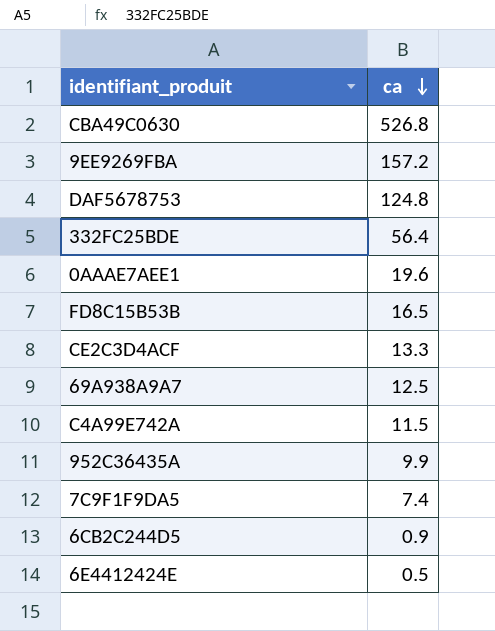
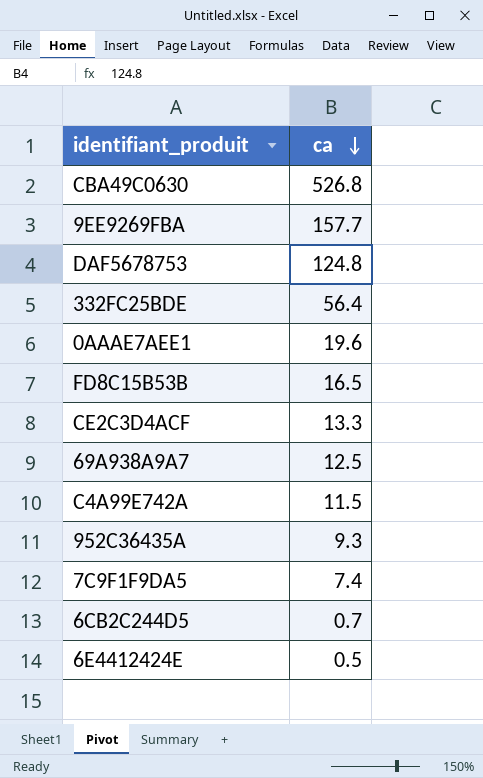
9EE9269FBA | ca: 157.2 -> 157.7
952C36435A | ca: 9.9 -> 9.3
6CB2C244D5 | ca: 0.9 -> 0.7

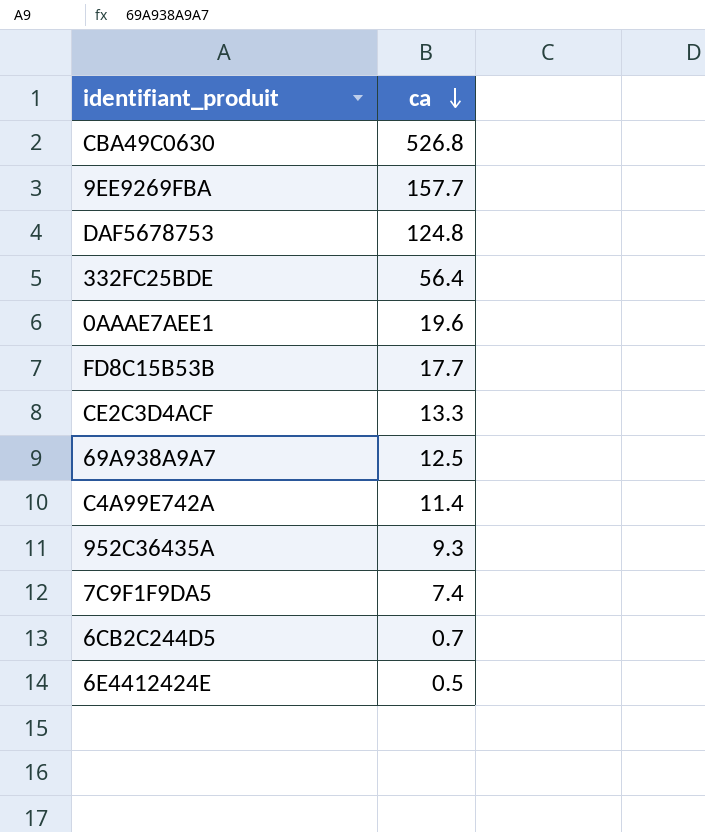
FD8C15B53B | ca: 16.5 -> 17.7
C4A99E742A | ca: 11.5 -> 11.4

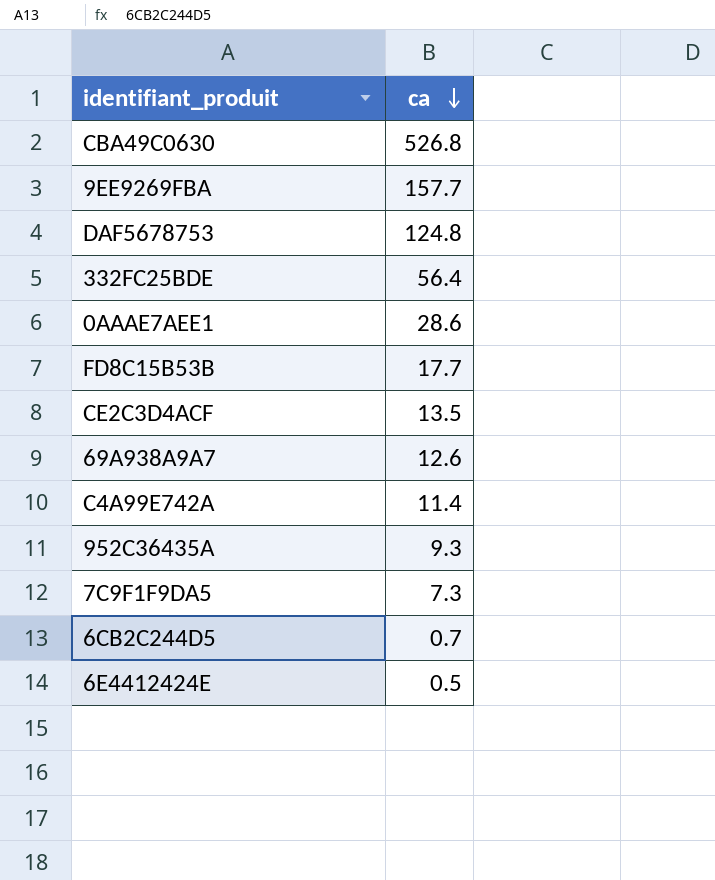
0AAAE7AEE1 | ca: 19.6 -> 28.6
CE2C3D4ACF | ca: 13.3 -> 13.5
69A938A9A7 | ca: 12.5 -> 12.6
7C9F1F9DA5 | ca: 7.4 -> 7.3

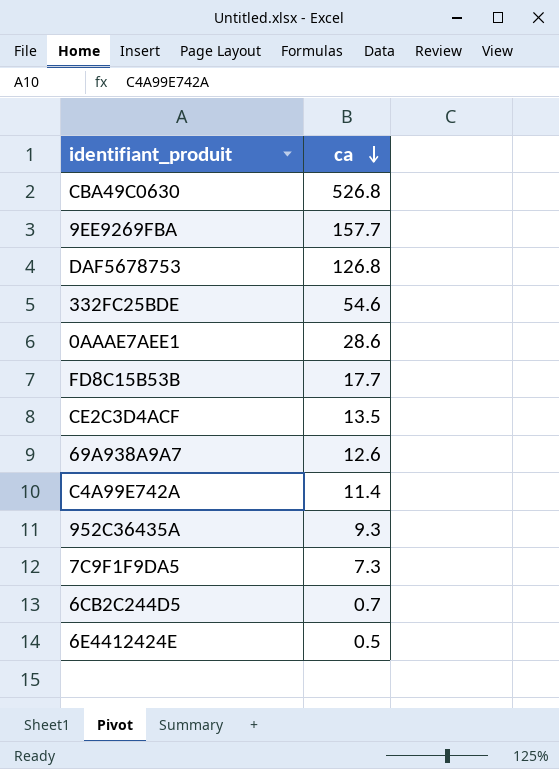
DAF5678753 | ca: 124.8 -> 126.8
332FC25BDE | ca: 56.4 -> 54.6

